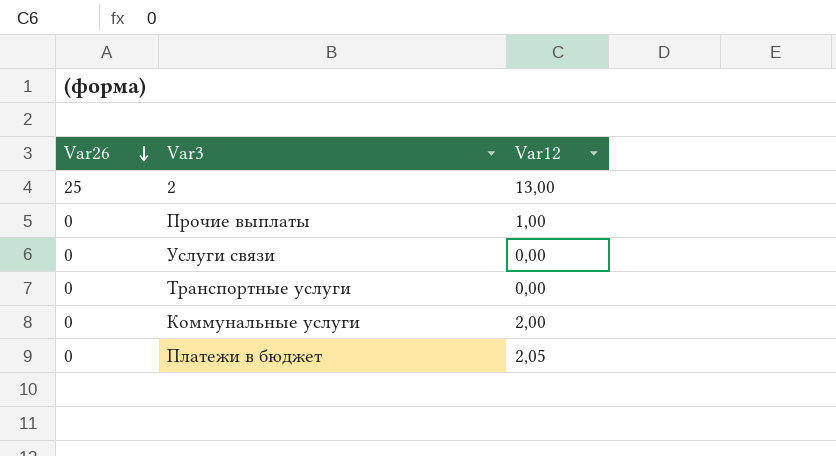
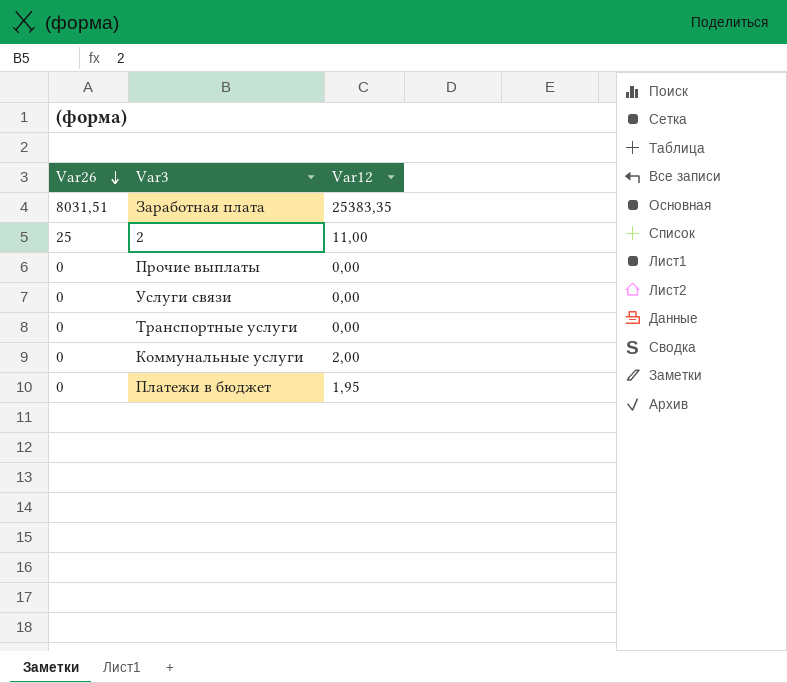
row Заработная плата: none -> 8031,51 | 25383,35
2 | Var12: 13,00 -> 11,00
Прочие выплаты | Var12: 1,00 -> 0,00
Платежи в бюджет | Var12: 2,05 -> 1,95

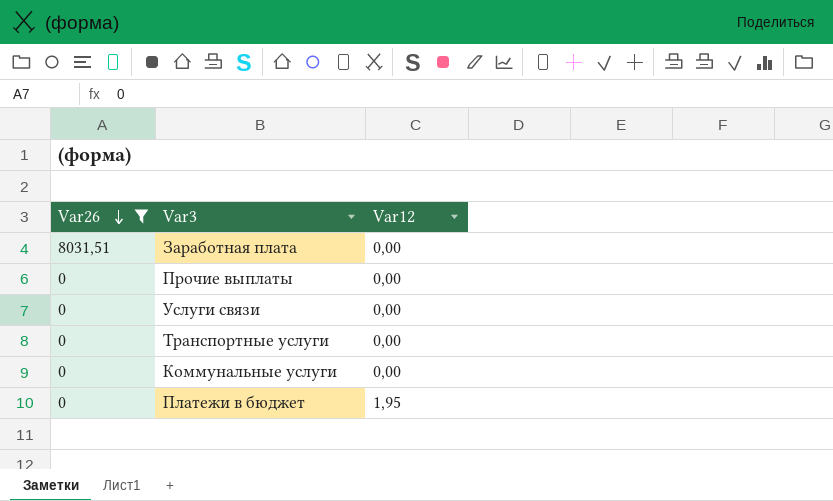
filter: none -> Var26 != 25
Заработная плата | Var12: 25383,35 -> 0,00
Коммунальные услуги | Var12: 2,00 -> 0,00

